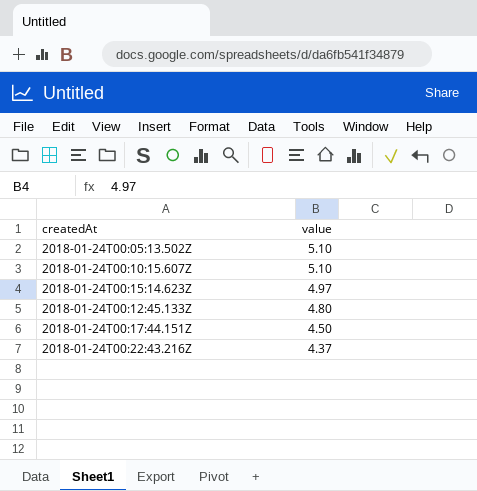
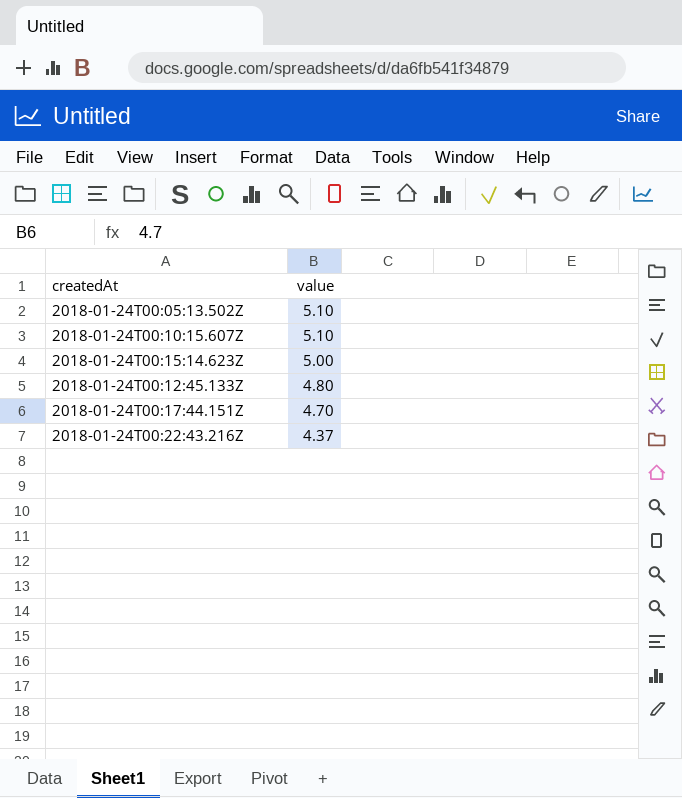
2018-01-24T00:15:14.623Z | value: 4.97 -> 5.00
2018-01-24T00:17:44.151Z | value: 4.50 -> 4.70

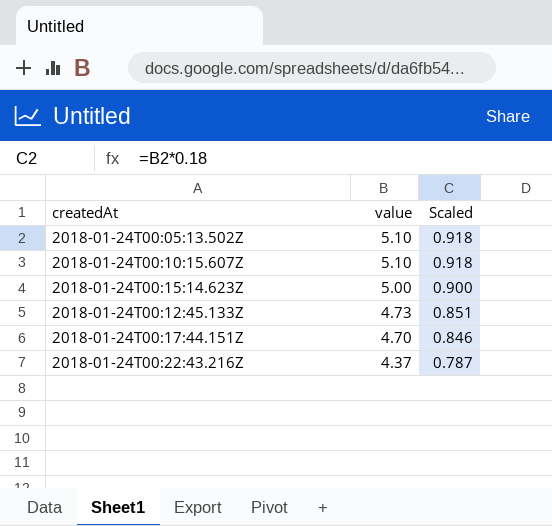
column Scaled | formula: none -> [value] * 0.18
2018-01-24T00:12:45.133Z | value: 4.80 -> 4.73

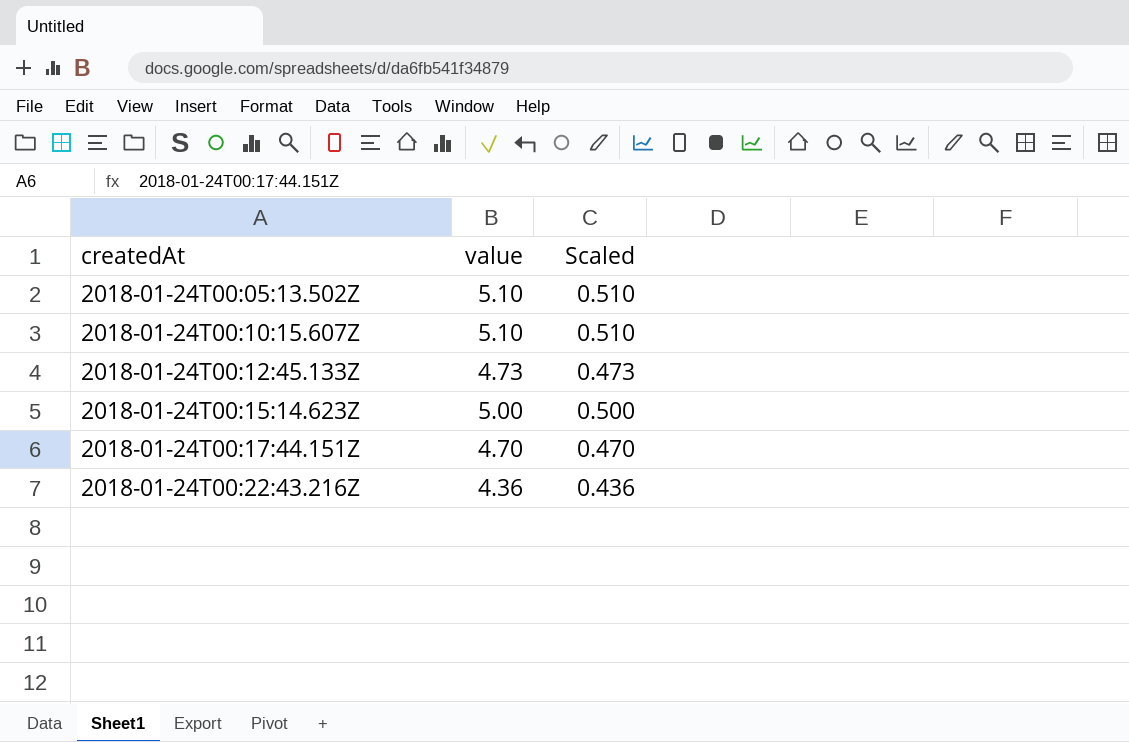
row order: value descending -> createdAt ascending
column Scaled | formula: [value] * 0.18 -> [value] * 0.1
2018-01-24T00:22:43.216Z | value: 4.37 -> 4.36

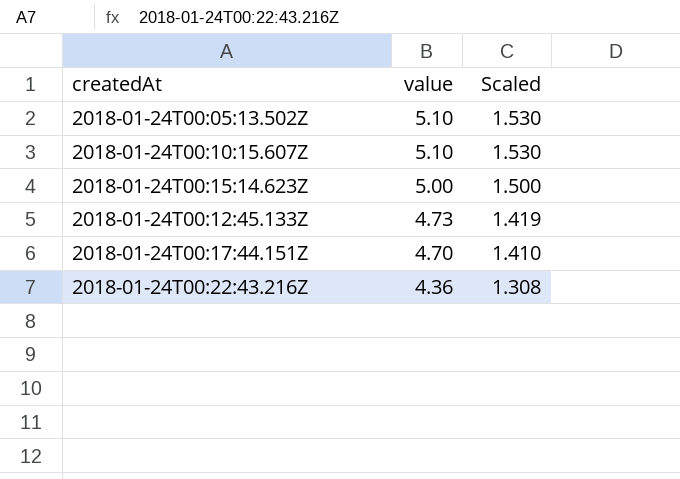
row order: createdAt ascending -> value descending
column Scaled | formula: [value] * 0.1 -> [value] * 0.3

